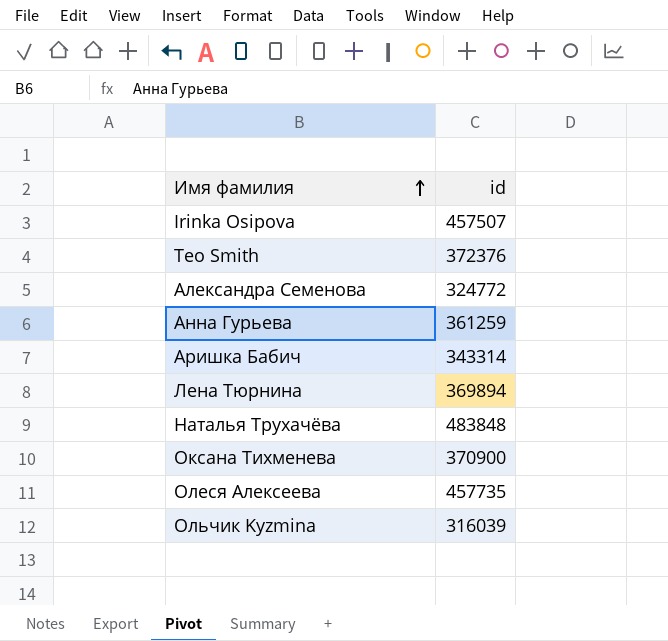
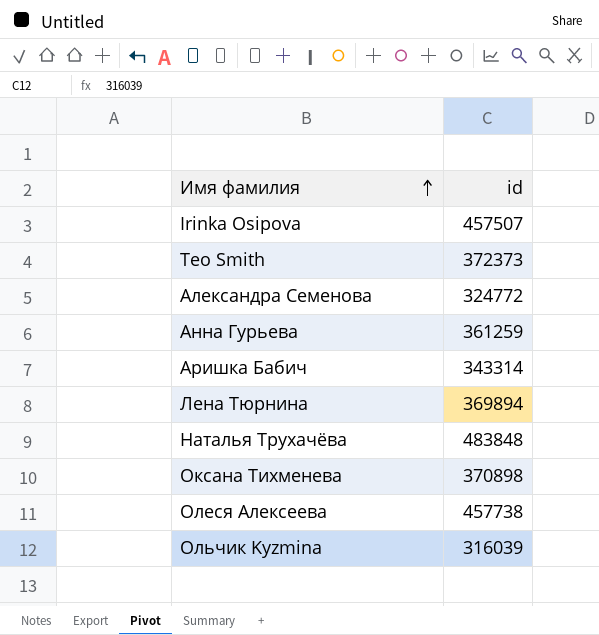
Teo Smith | id: 372376 -> 372373
Оксана Тихменева | id: 370900 -> 370898
Олеся Алексеева | id: 457735 -> 457738

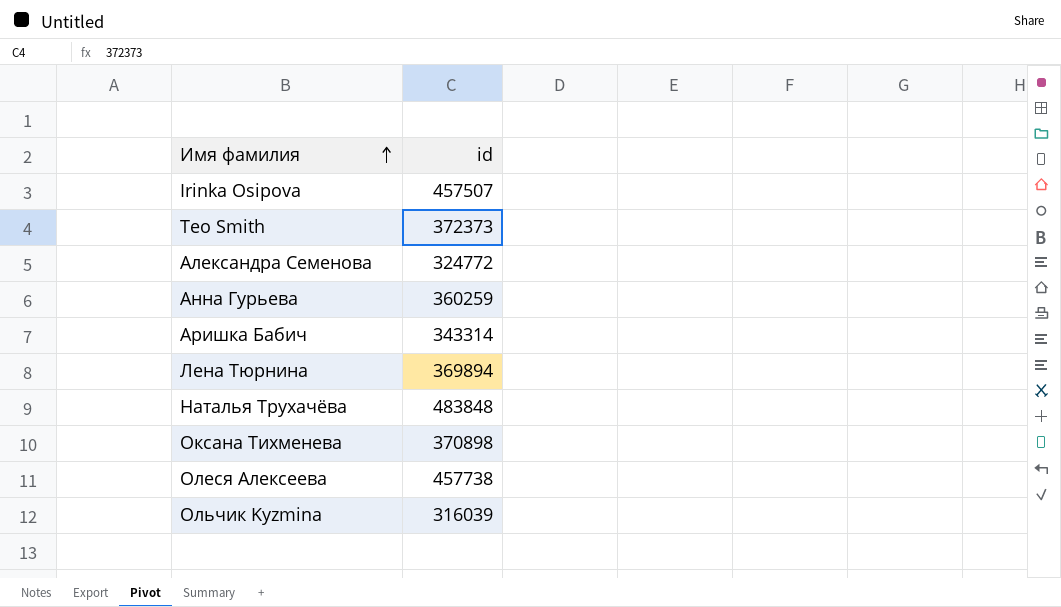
Анна Гурьева | id: 361259 -> 360259

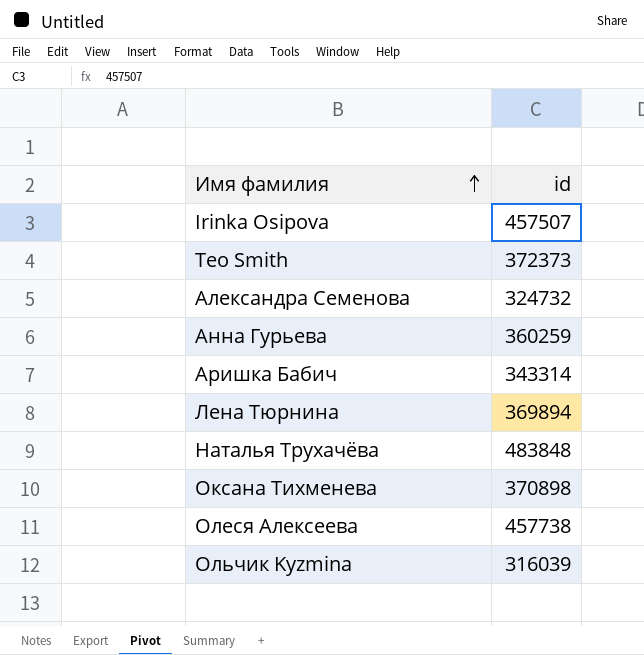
Александра Семенова | id: 324772 -> 324732

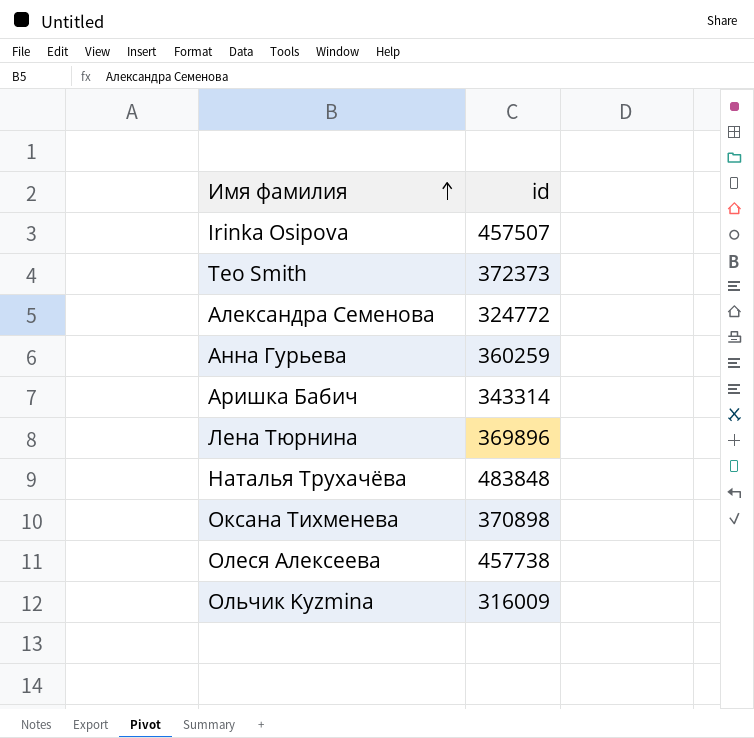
Александра Семенова | id: 324732 -> 324772
Лена Тюрнина | id: 369894 -> 369896
Ольчик Kyzmina | id: 316039 -> 316009

